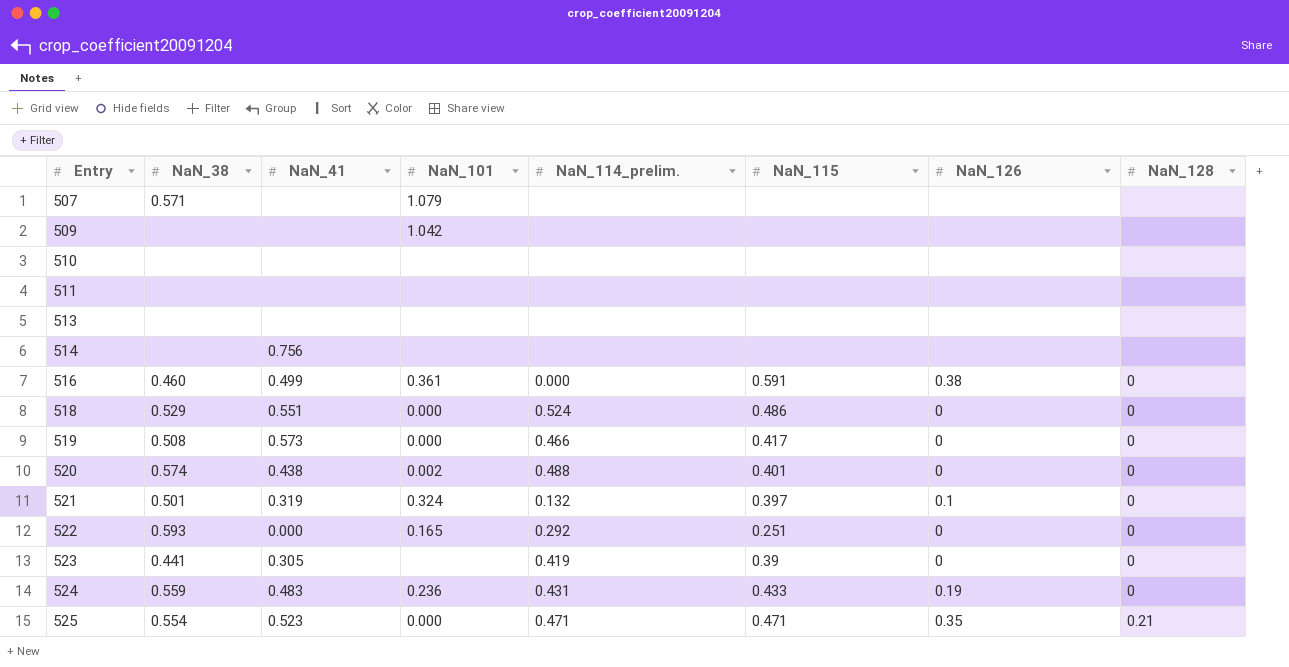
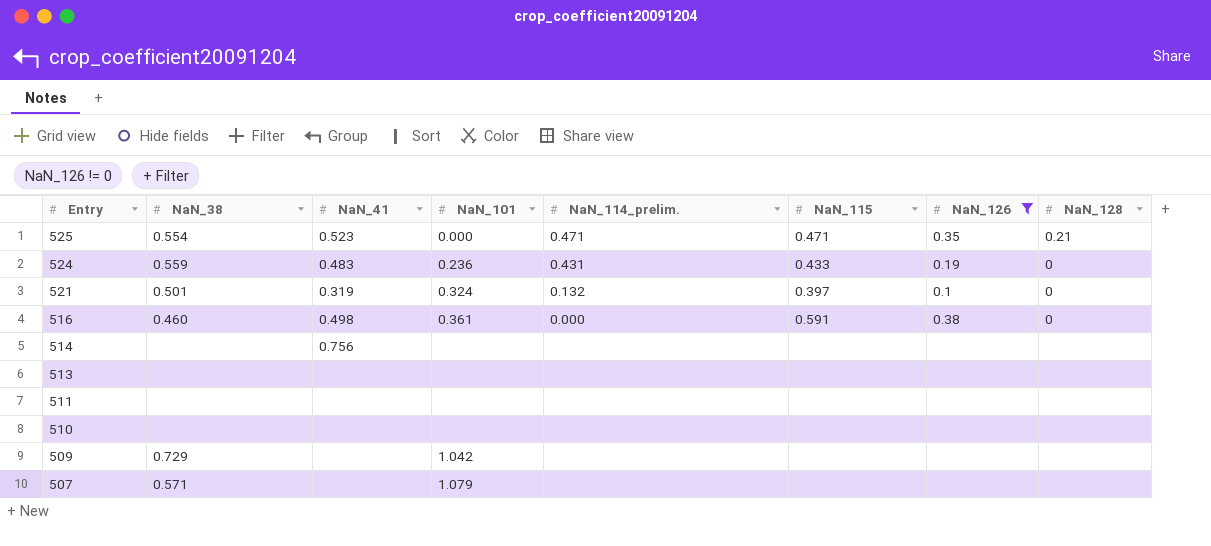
filter: none -> NaN_126 != 0
row order: Entry ascending -> Entry descending
516 | NaN_41: 0.499 -> 0.498
509 | NaN_38: none -> 0.729

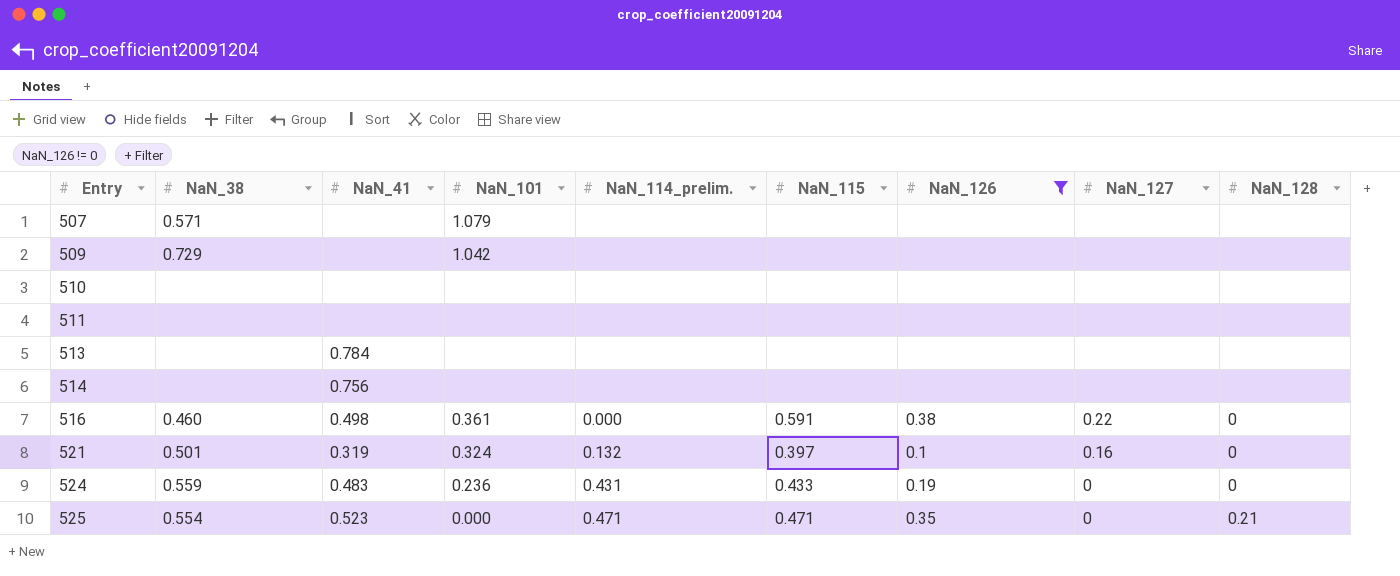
row order: Entry descending -> Entry ascending
column NaN_127 | position: none -> 8
513 | NaN_41: none -> 0.784

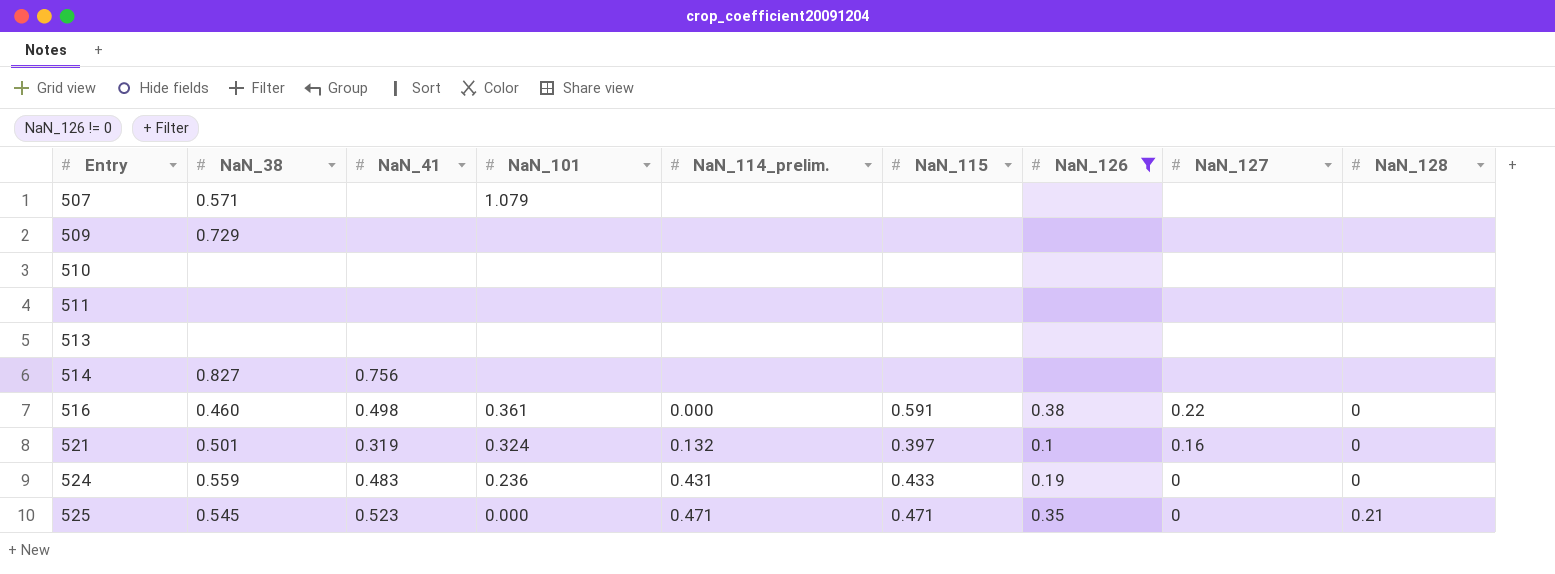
509 | NaN_101: 1.042 -> none
513 | NaN_41: 0.784 -> none
514 | NaN_38: none -> 0.827
525 | NaN_38: 0.554 -> 0.545

